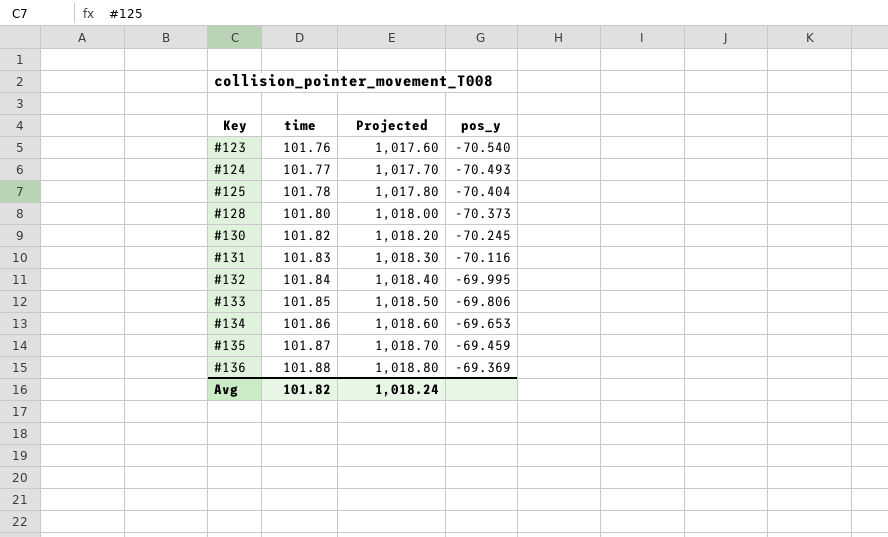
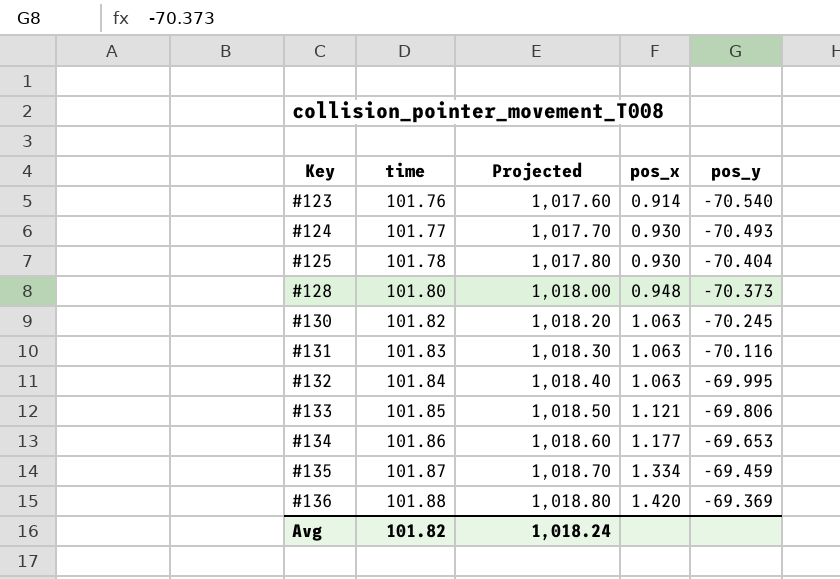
column pos_x | position: none -> 4

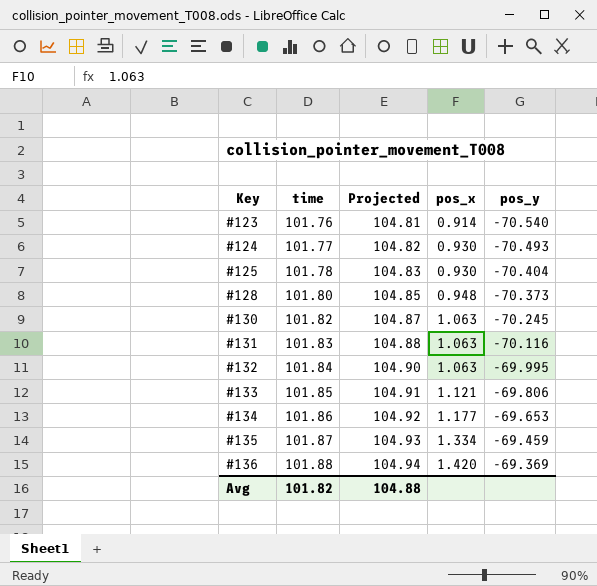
column Projected | formula: [time] * 10 -> [time] * 1.03
Avg | Projected: 1,018.24 -> 104.88

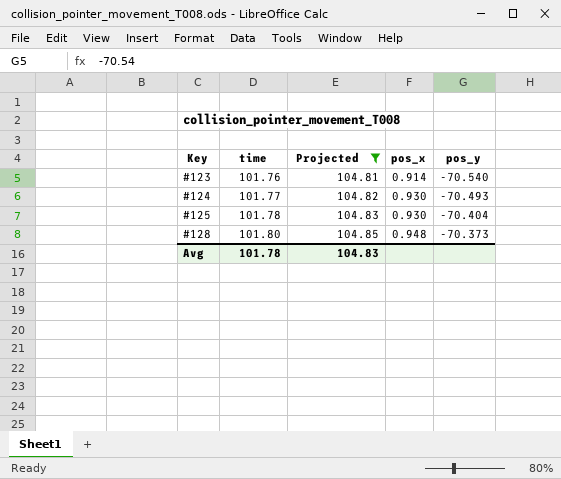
filter: none -> Projected <= 104.85
Avg | time: 101.82 -> 101.78
Avg | Projected: 104.88 -> 104.83

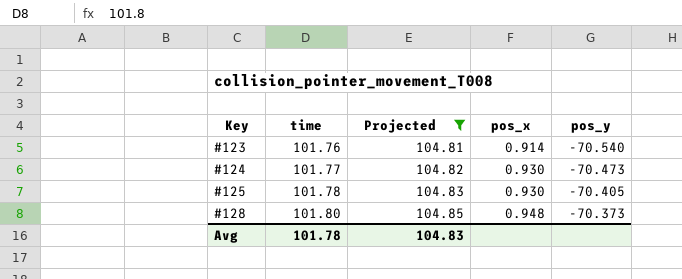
#124 | pos_y: -70.493 -> -70.473
#125 | pos_y: -70.404 -> -70.405

